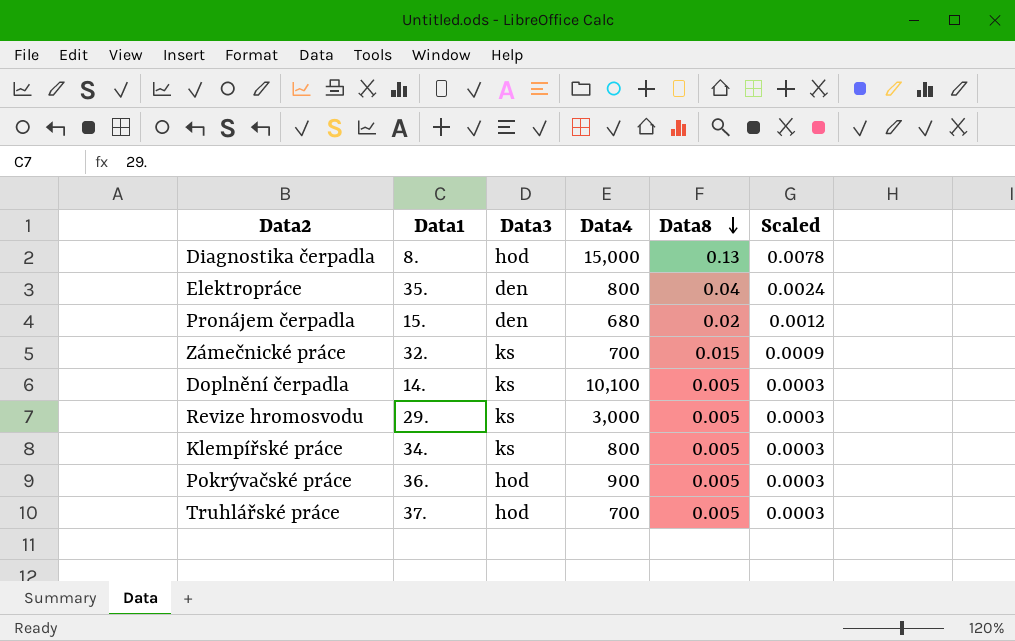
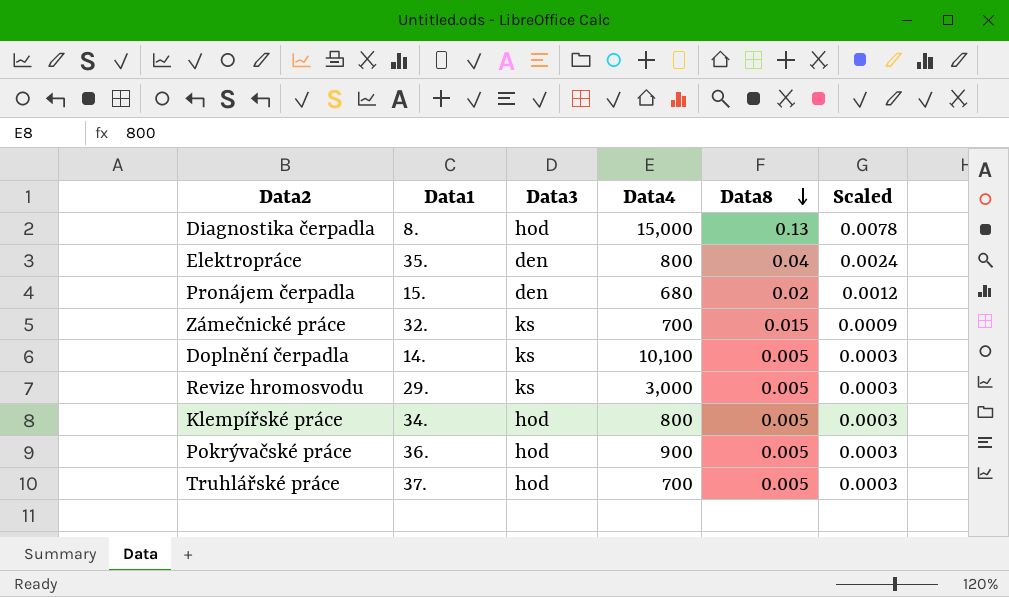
Klempířské práce | Data3: ks -> hod

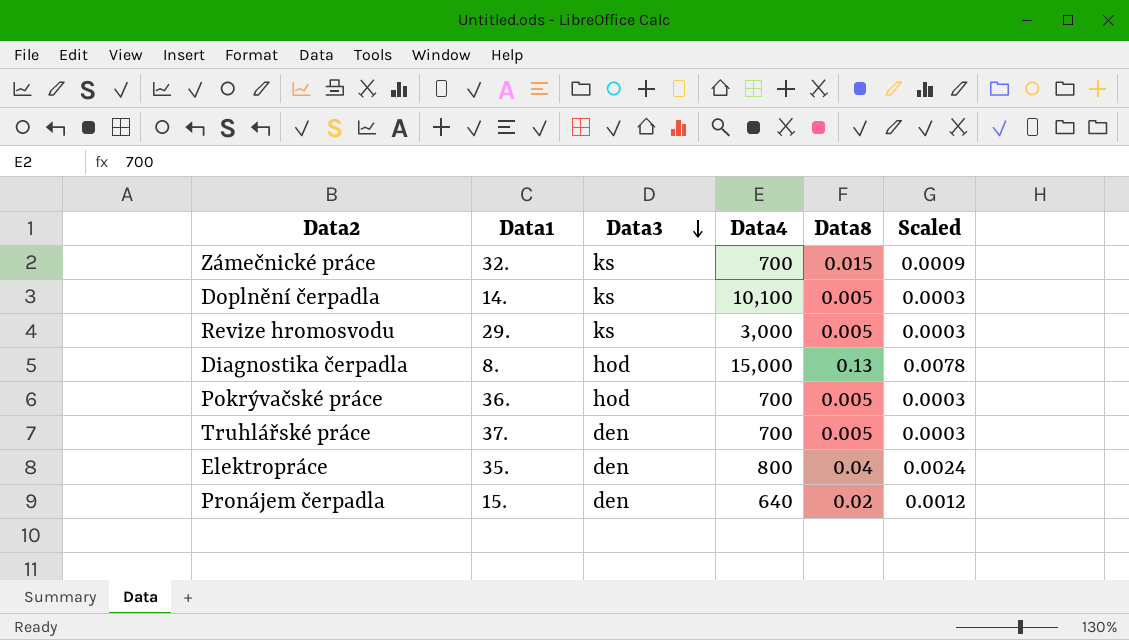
row order: Data8 descending -> Data3 descending
row Klempířské práce: 34. | hod | 800 | 0.005 | 0.0003 -> none
Pokrývačské práce | Data4: 900 -> 700
Truhlářské práce | Data3: hod -> den
Pronájem čerpadla | Data4: 680 -> 640

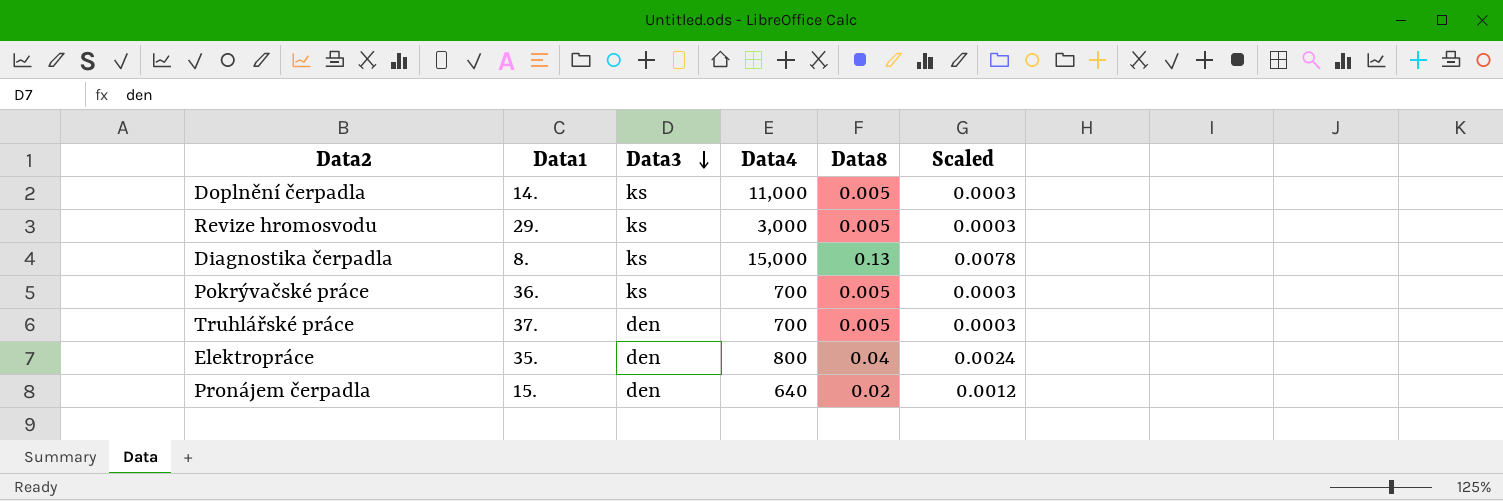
row Zámečnické práce: 32. | ks | 700 | 0.015 | 0.0009 -> none
Doplnění čerpadla | Data4: 10,100 -> 11,000
Diagnostika čerpadla | Data3: hod -> ks
Pokrývačské práce | Data3: hod -> ks

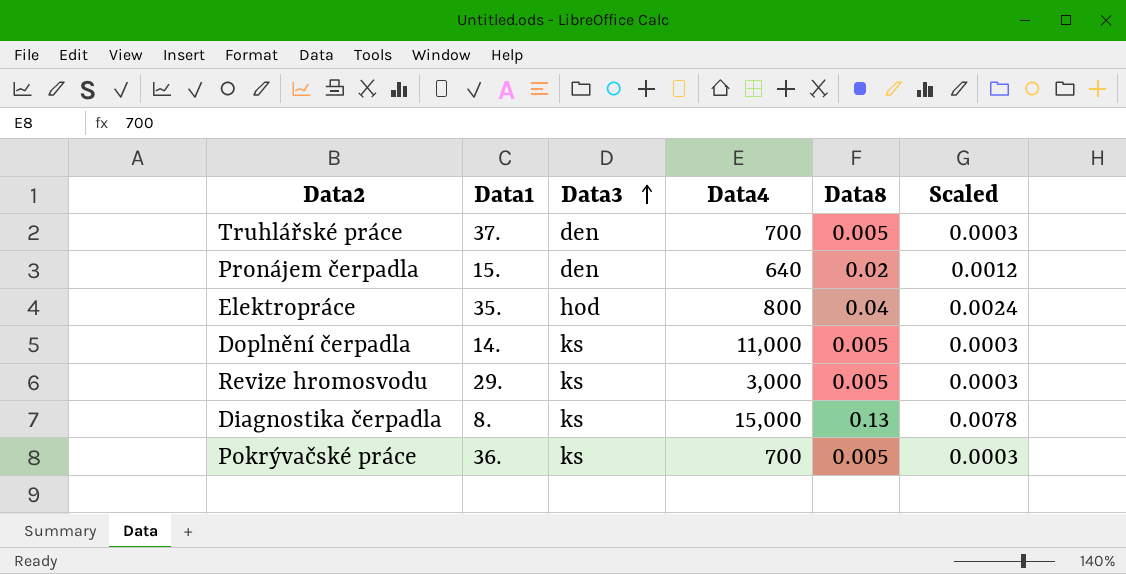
row order: Data3 descending -> Data3 ascending
Elektropráce | Data3: den -> hod

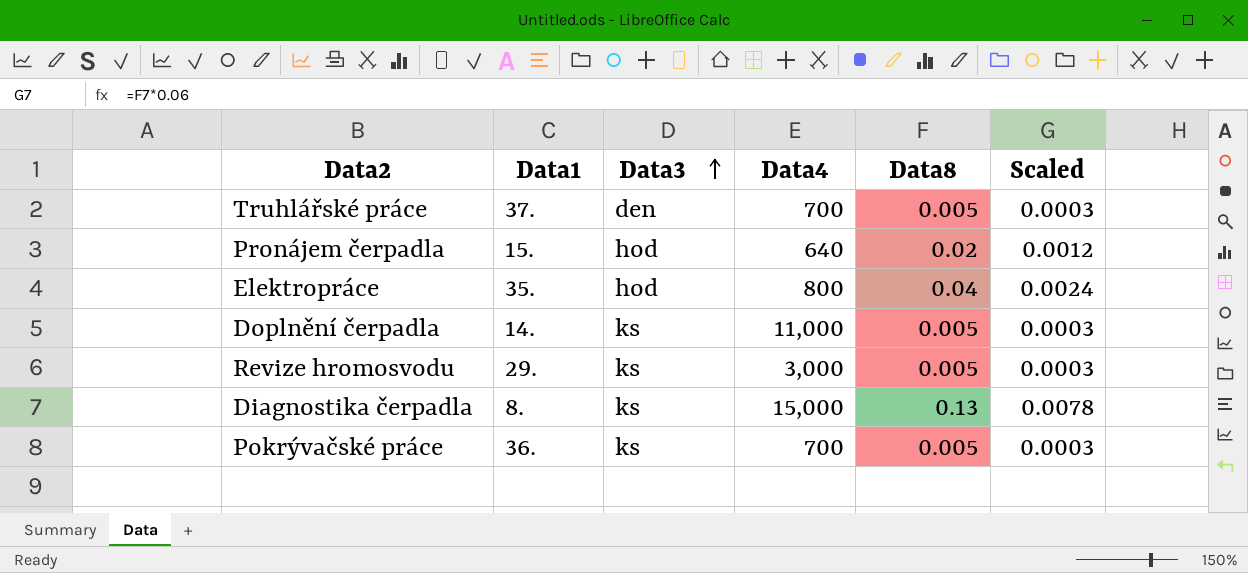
Pronájem čerpadla | Data3: den -> hod

